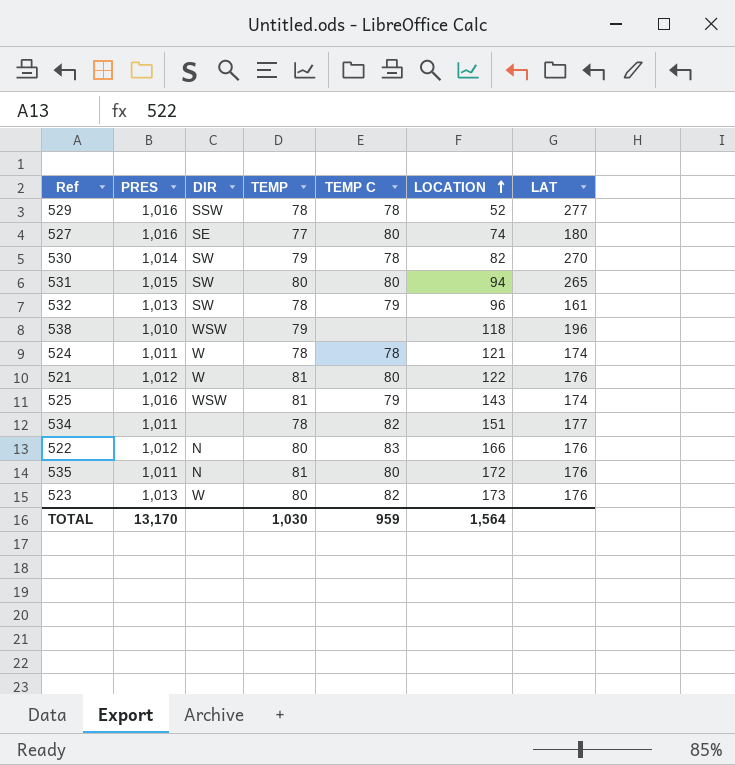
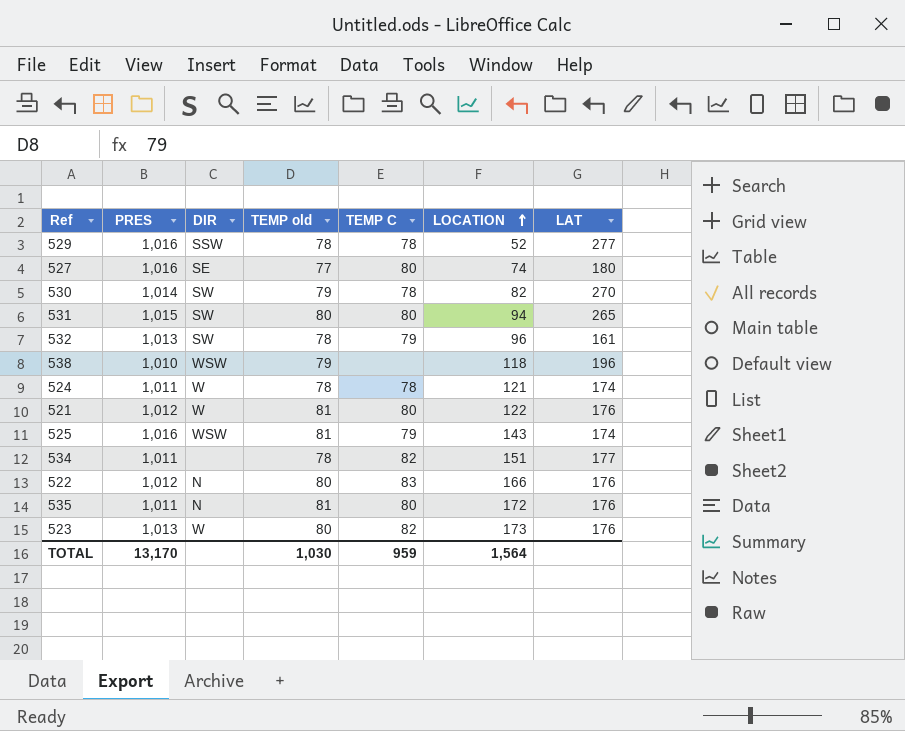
column name: TEMP -> TEMP old

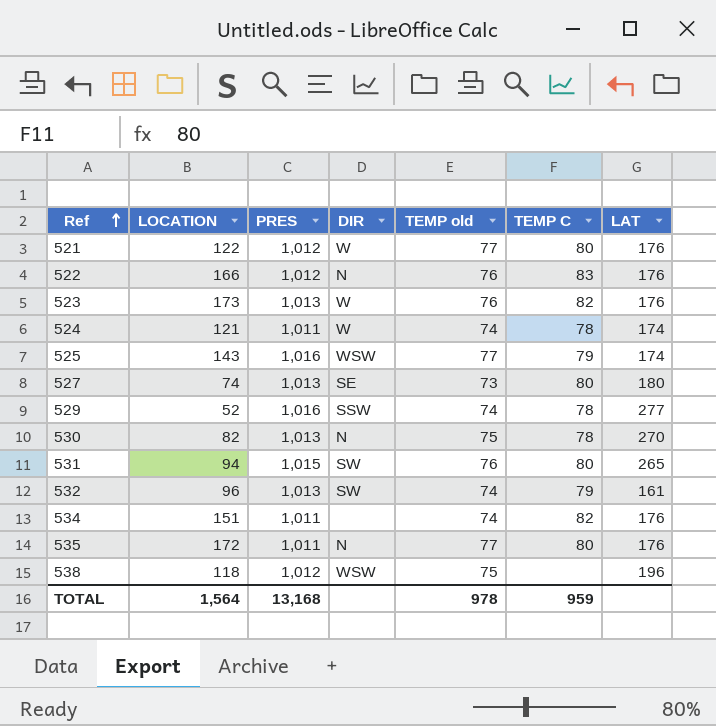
row order: LOCATION ascending -> Ref ascending
column LOCATION | position: 6 -> 2
521 | TEMP old: 81 -> 77
522 | TEMP old: 80 -> 76
523 | TEMP old: 80 -> 76
524 | TEMP old: 78 -> 74
525 | TEMP old: 81 -> 77
527 | PRES: 1,016 -> 1,013
527 | TEMP old: 77 -> 73
529 | TEMP old: 78 -> 74
530 | PRES: 1,014 -> 1,013
530 | DIR: SW -> N
530 | TEMP old: 79 -> 75
531 | TEMP old: 80 -> 76
532 | TEMP old: 78 -> 74
534 | TEMP old: 78 -> 74
534 | LAT: 177 -> 176
535 | TEMP old: 81 -> 77
538 | PRES: 1,010 -> 1,012
538 | TEMP old: 79 -> 75
TOTAL | PRES: 13,170 -> 13,168
TOTAL | TEMP old: 1,030 -> 978

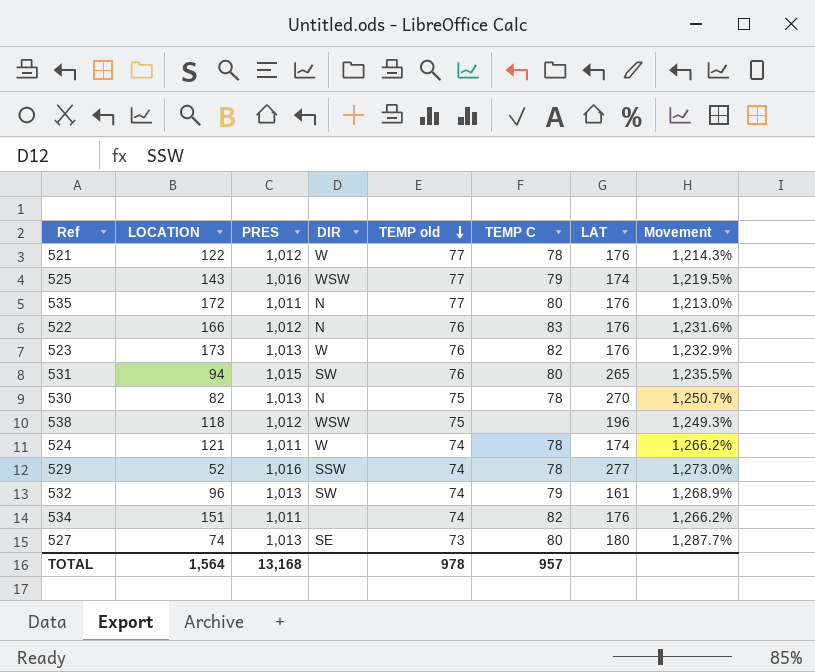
row order: Ref ascending -> TEMP old descending
column Movement | formula: none -> ([PRES] - [TEMP old]) / [TEMP old]
521 | TEMP C: 80 -> 78
TOTAL | TEMP C: 959 -> 957

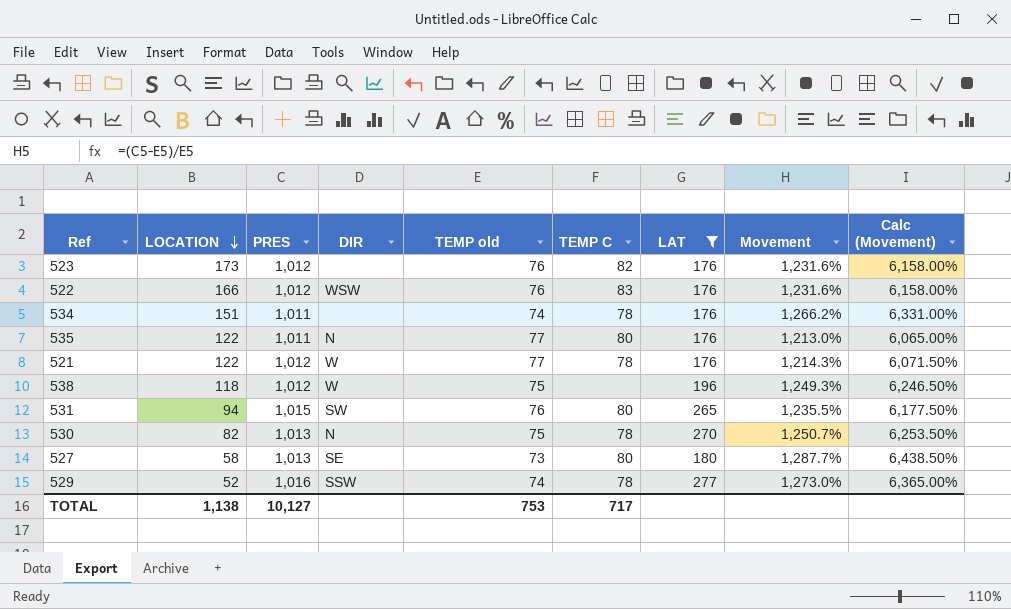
filter: none -> LAT >= 176
row order: TEMP old descending -> LOCATION descending
column Calc (Movement) | formula: none -> [Movement] * 5
523 | PRES: 1,013 -> 1,012
523 | DIR: W -> none
523 | Movement: 1,232.9% -> 1,231.6%
522 | DIR: N -> WSW
534 | TEMP C: 82 -> 78
535 | LOCATION: 172 -> 122
538 | DIR: WSW -> W
527 | LOCATION: 74 -> 58
TOTAL | LOCATION: 1,564 -> 1,138
TOTAL | PRES: 13,168 -> 10,127
TOTAL | TEMP old: 978 -> 753
TOTAL | TEMP C: 957 -> 717

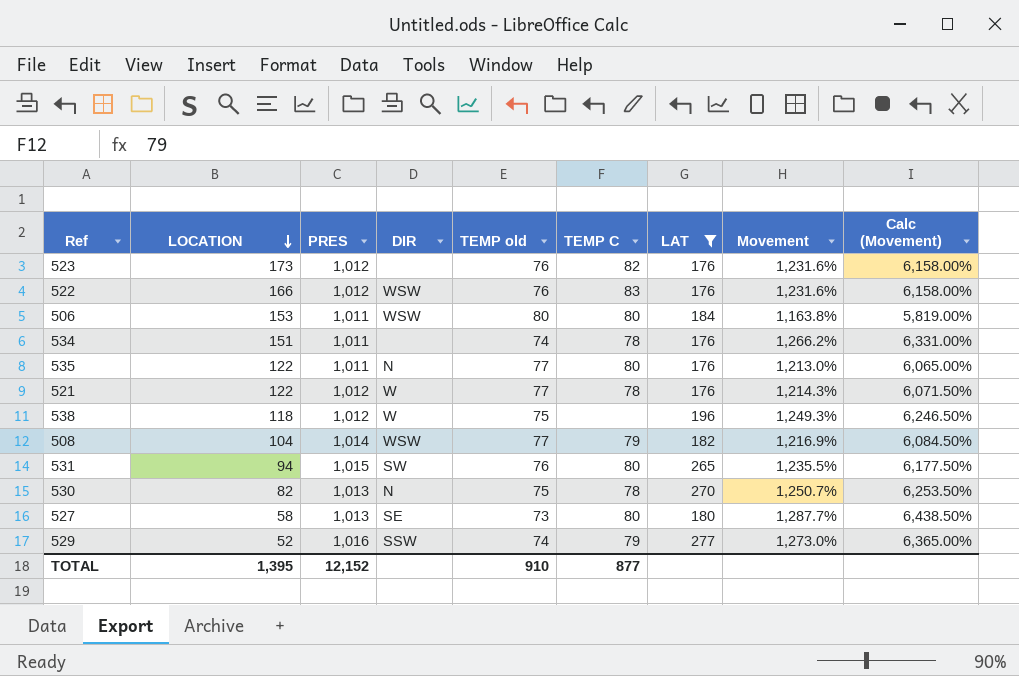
row 506: none -> 153 | 1,011 | WSW | 80 | 80 | 184 | 1,163.8% | 5,819.00%
row 508: none -> 104 | 1,014 | WSW | 77 | 79 | 182 | 1,216.9% | 6,084.50%
529 | TEMP C: 78 -> 79
TOTAL | LOCATION: 1,138 -> 1,395
TOTAL | PRES: 10,127 -> 12,152
TOTAL | TEMP old: 753 -> 910
TOTAL | TEMP C: 717 -> 877

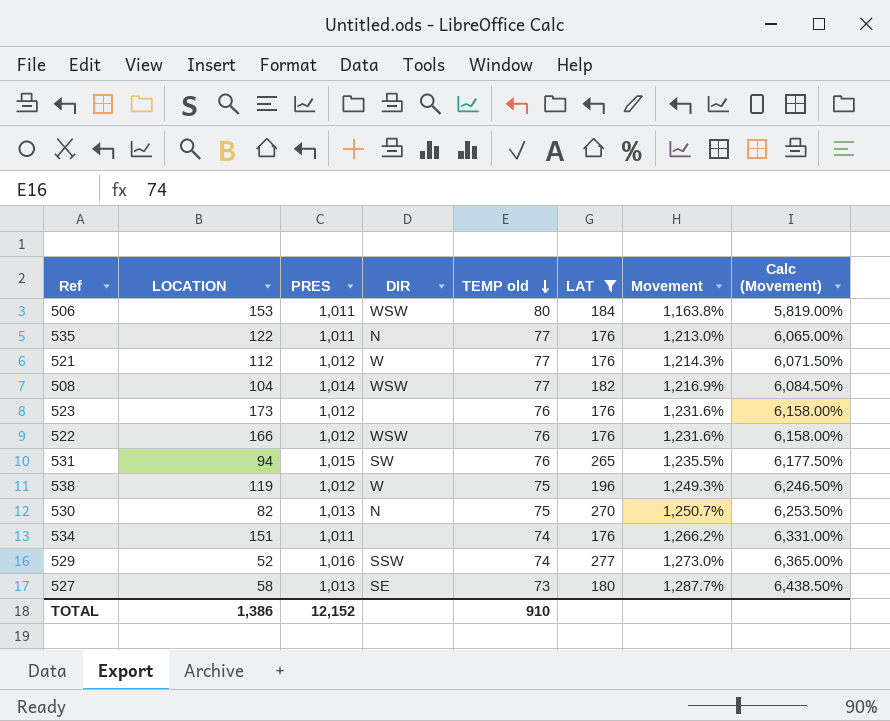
row order: LOCATION descending -> TEMP old descending
column TEMP C | position: 6 -> none
521 | LOCATION: 122 -> 112
538 | LOCATION: 118 -> 119
TOTAL | LOCATION: 1,395 -> 1,386

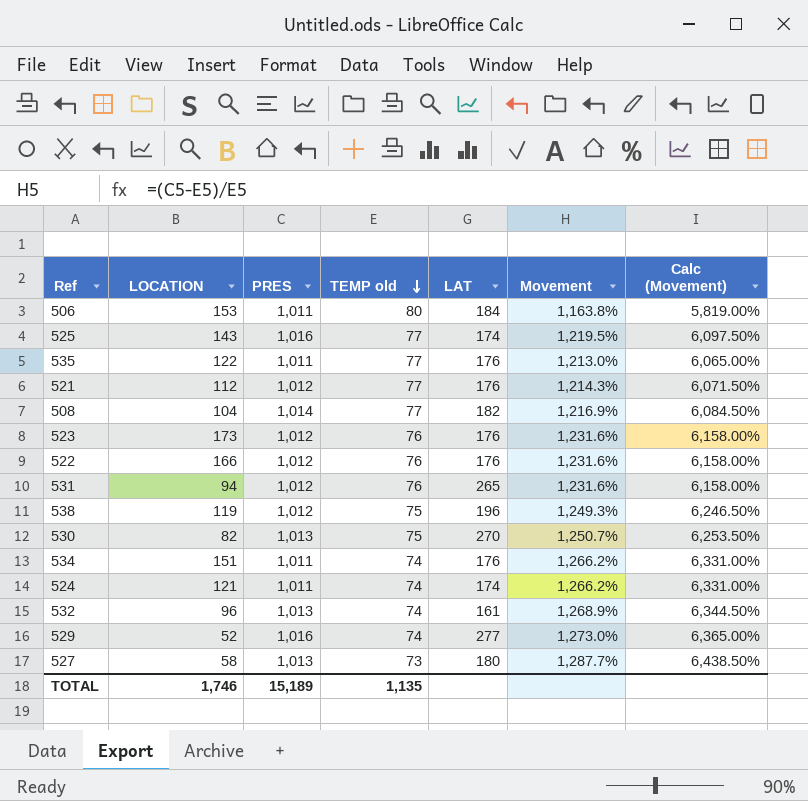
filter: LAT >= 176 -> none
column DIR | position: 4 -> none
531 | PRES: 1,015 -> 1,012
531 | Movement: 1,235.5% -> 1,231.6%
531 | Calc (Movement): 6,177.50% -> 6,158.00%
TOTAL | LOCATION: 1,386 -> 1,746
TOTAL | PRES: 12,152 -> 15,189
TOTAL | TEMP old: 910 -> 1,135

